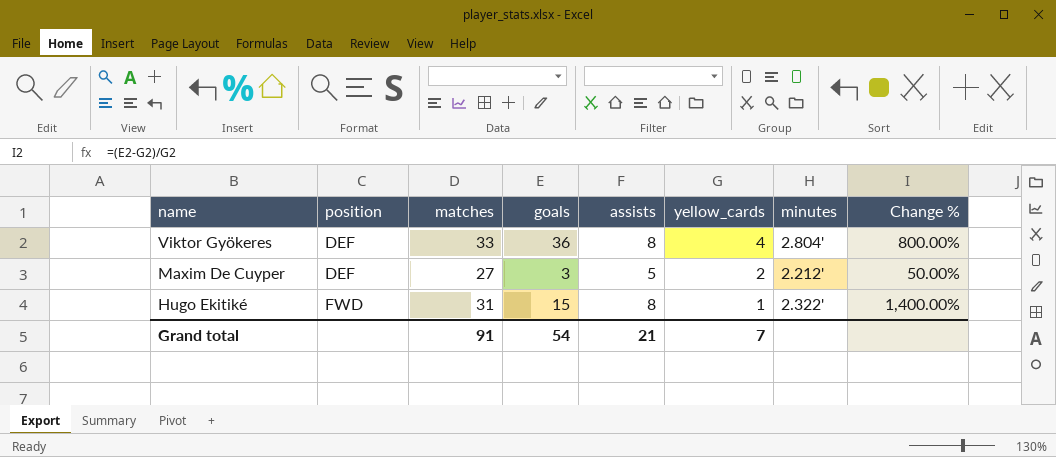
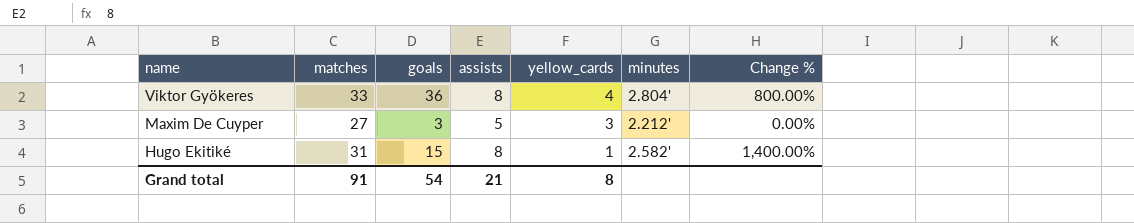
column position | position: 2 -> none
Maxim De Cuyper | yellow_cards: 2 -> 3
Maxim De Cuyper | Change %: 50.00% -> 0.00%
Hugo Ekitiké | minutes: 2.322' -> 2.582'
Grand total | yellow_cards: 7 -> 8

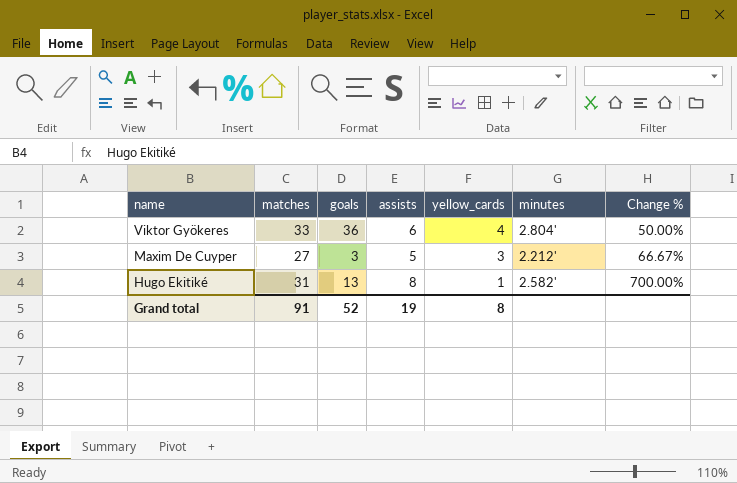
column Change % | formula: ([goals] - [yellow_cards]) / [yellow_cards] -> ([assists] - [yellow_cards]) / [yellow_cards]
Viktor Gyökeres | assists: 8 -> 6
Hugo Ekitiké | goals: 15 -> 13
Grand total | goals: 54 -> 52
Grand total | assists: 21 -> 19

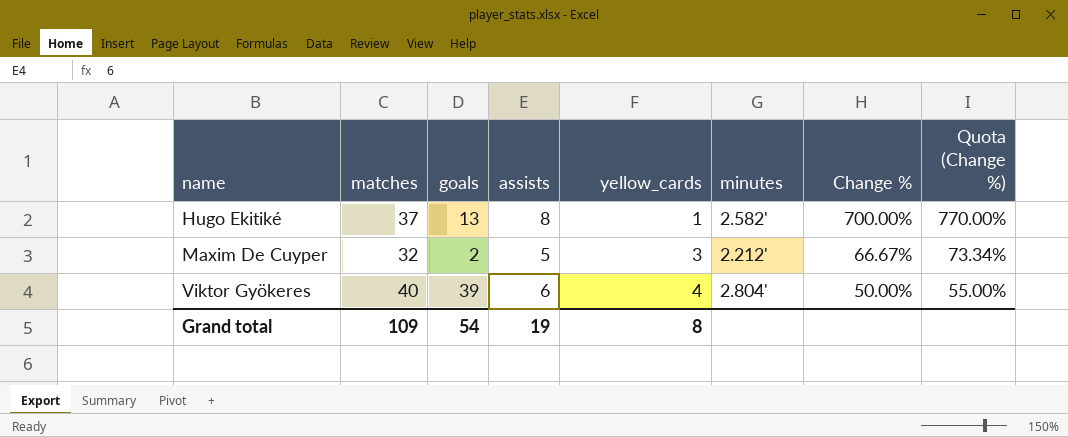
row order: name descending -> name ascending
column Quota (Change %) | formula: none -> [Change %] * 1.1
Hugo Ekitiké | matches: 31 -> 37
Maxim De Cuyper | matches: 27 -> 32
Maxim De Cuyper | goals: 3 -> 2
Viktor Gyökeres | matches: 33 -> 40
Viktor Gyökeres | goals: 36 -> 39
Grand total | matches: 91 -> 109
Grand total | goals: 52 -> 54

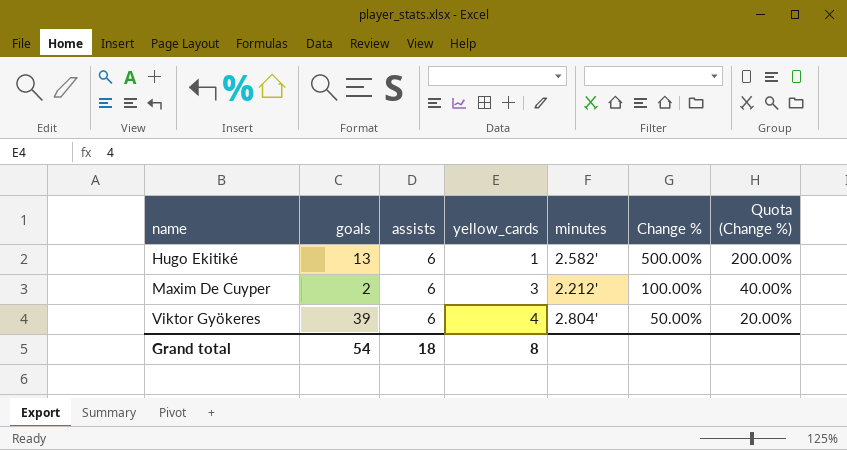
column matches | position: 2 -> none
column Quota (Change %) | formula: [Change %] * 1.1 -> [Change %] * 0.4
Hugo Ekitiké | assists: 8 -> 6
Hugo Ekitiké | Change %: 700.00% -> 500.00%
Maxim De Cuyper | assists: 5 -> 6
Maxim De Cuyper | Change %: 66.67% -> 100.00%
Grand total | assists: 19 -> 18

